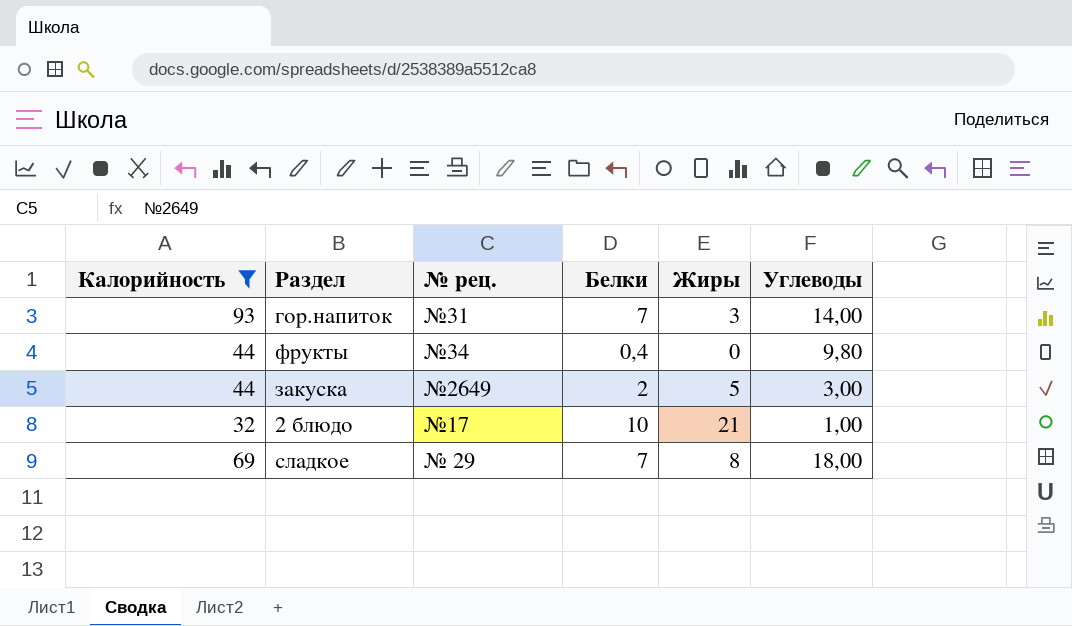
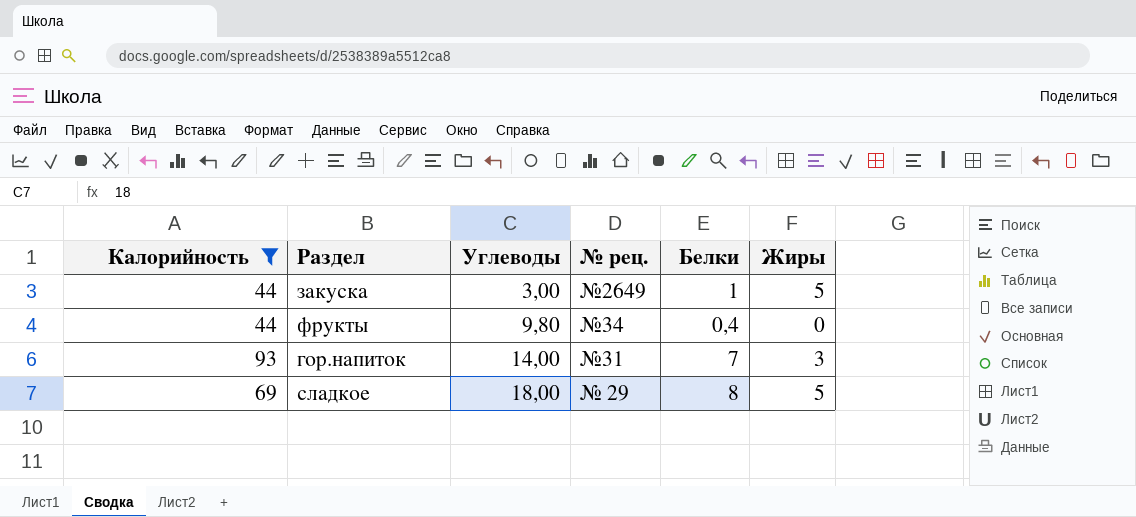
row order: none -> Углеводы ascending
column Углеводы | position: 6 -> 3
row 2 блюдо: 32 | №17 | 10 | 21 | 1,00 -> none
закуска | Белки: 2 -> 1
сладкое | Белки: 7 -> 8
сладкое | Жиры: 8 -> 5

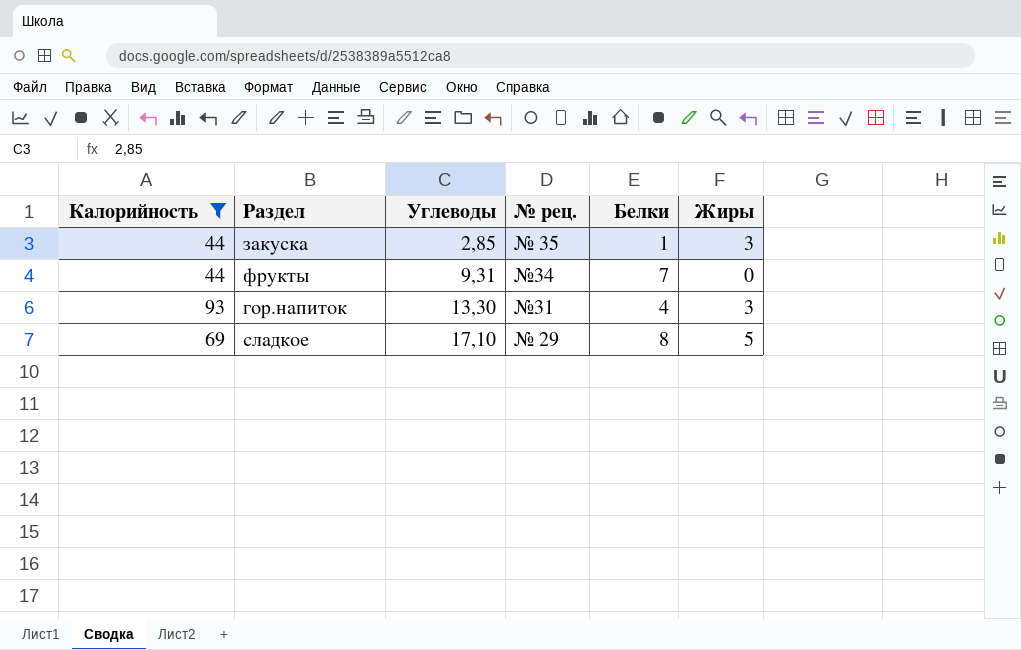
закуска | Углеводы: 3,00 -> 2,85
закуска | № рец.: №2649 -> № 35
закуска | Жиры: 5 -> 3
фрукты | Углеводы: 9,80 -> 9,31
фрукты | Белки: 0,4 -> 7
гор.напиток | Углеводы: 14,00 -> 13,30
гор.напиток | Белки: 7 -> 4
сладкое | Углеводы: 18,00 -> 17,10

